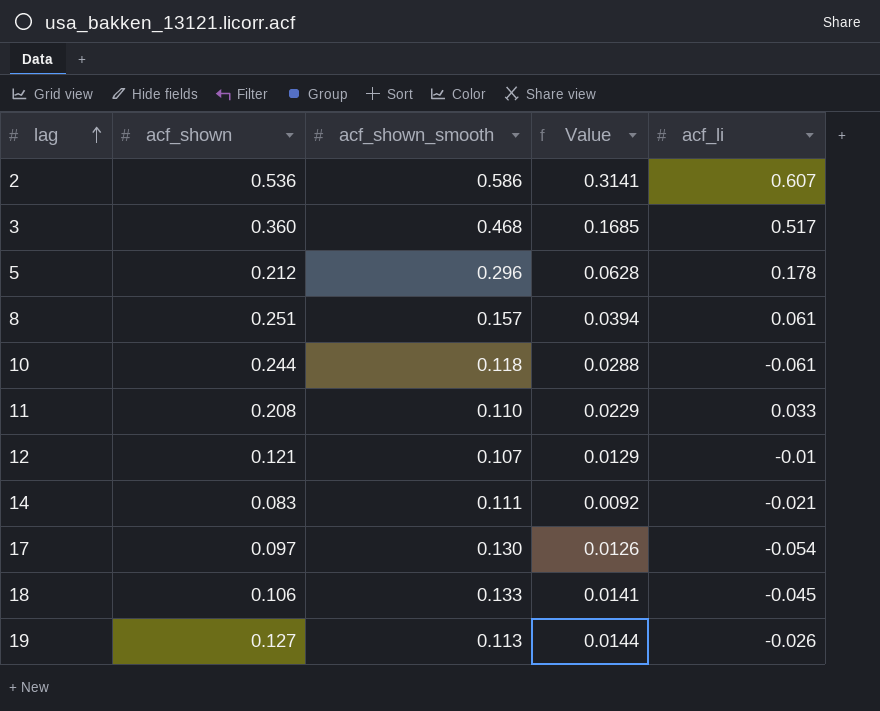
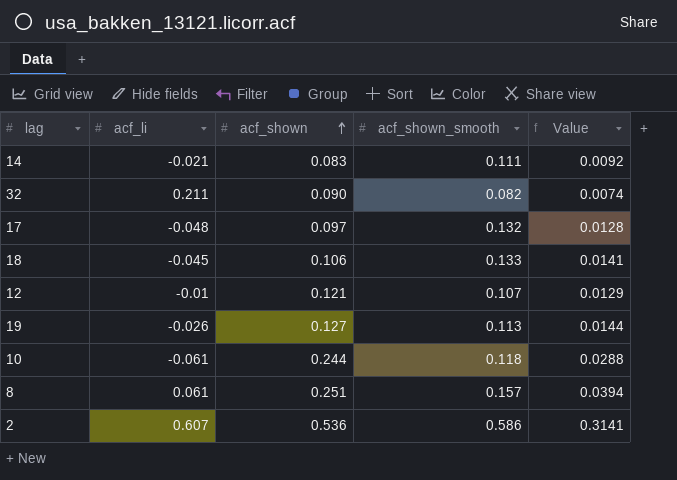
row order: lag ascending -> acf_shown ascending
column acf_li | position: 5 -> 2
row 3: 0.360 | 0.468 | 0.1685 | 0.517 -> none
row 5: 0.212 | 0.296 | 0.0628 | 0.178 -> none
row 11: 0.208 | 0.110 | 0.0229 | 0.033 -> none
row 32: none -> 0.211 | 0.090 | 0.082 | 0.0074
17 | acf_li: -0.054 -> -0.048
17 | acf_shown_smooth: 0.130 -> 0.132
17 | Value: 0.0126 -> 0.0128

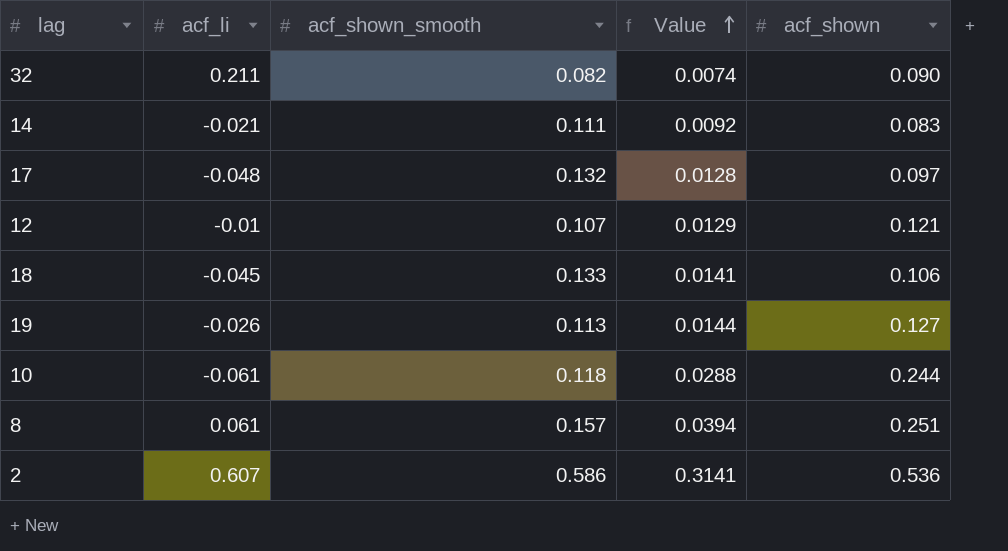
row order: acf_shown ascending -> Value ascending
column acf_shown | position: 3 -> 5

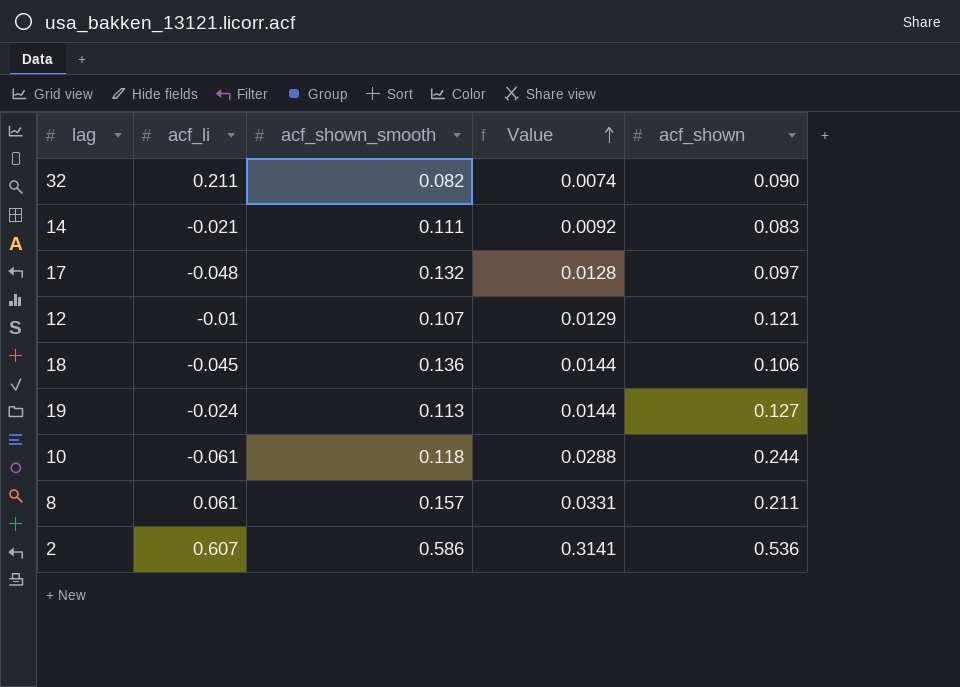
18 | acf_shown_smooth: 0.133 -> 0.136
18 | Value: 0.0141 -> 0.0144
19 | acf_li: -0.026 -> -0.024
8 | Value: 0.0394 -> 0.0331
8 | acf_shown: 0.251 -> 0.211

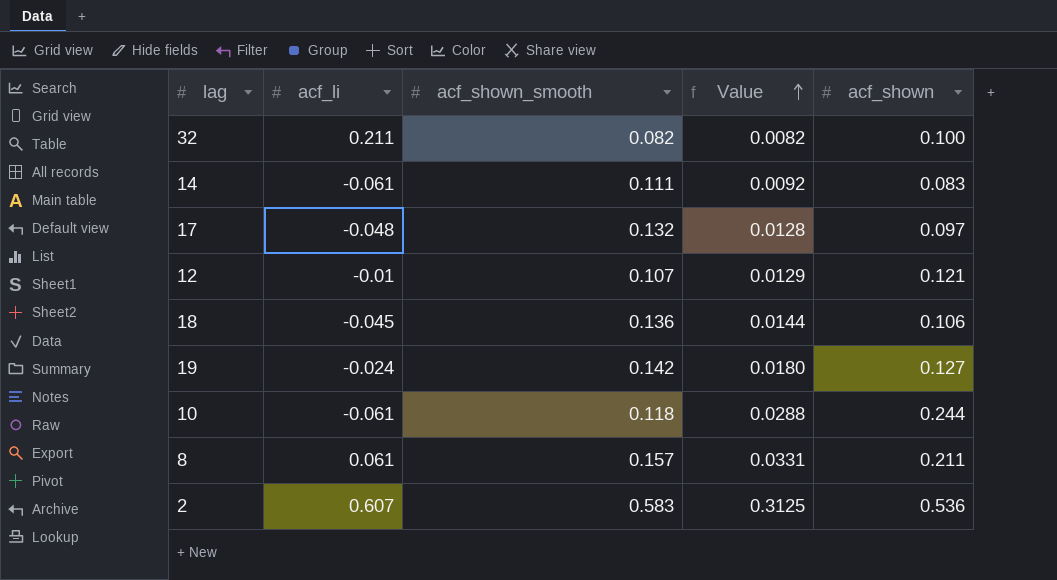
32 | Value: 0.0074 -> 0.0082
32 | acf_shown: 0.090 -> 0.100
14 | acf_li: -0.021 -> -0.061
19 | acf_shown_smooth: 0.113 -> 0.142
19 | Value: 0.0144 -> 0.0180
2 | acf_shown_smooth: 0.586 -> 0.583
2 | Value: 0.3141 -> 0.3125

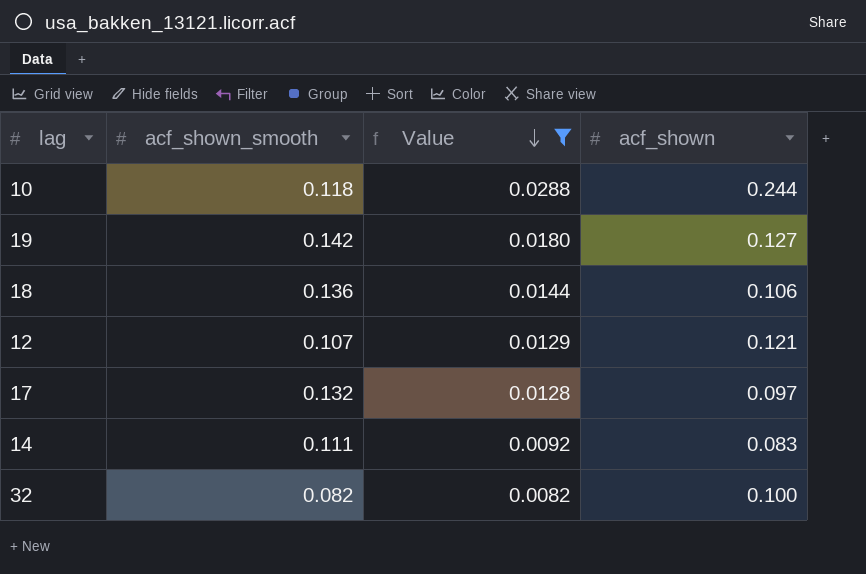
filter: none -> Value <= 0.0288
row order: Value ascending -> Value descending
column acf_li | position: 2 -> none

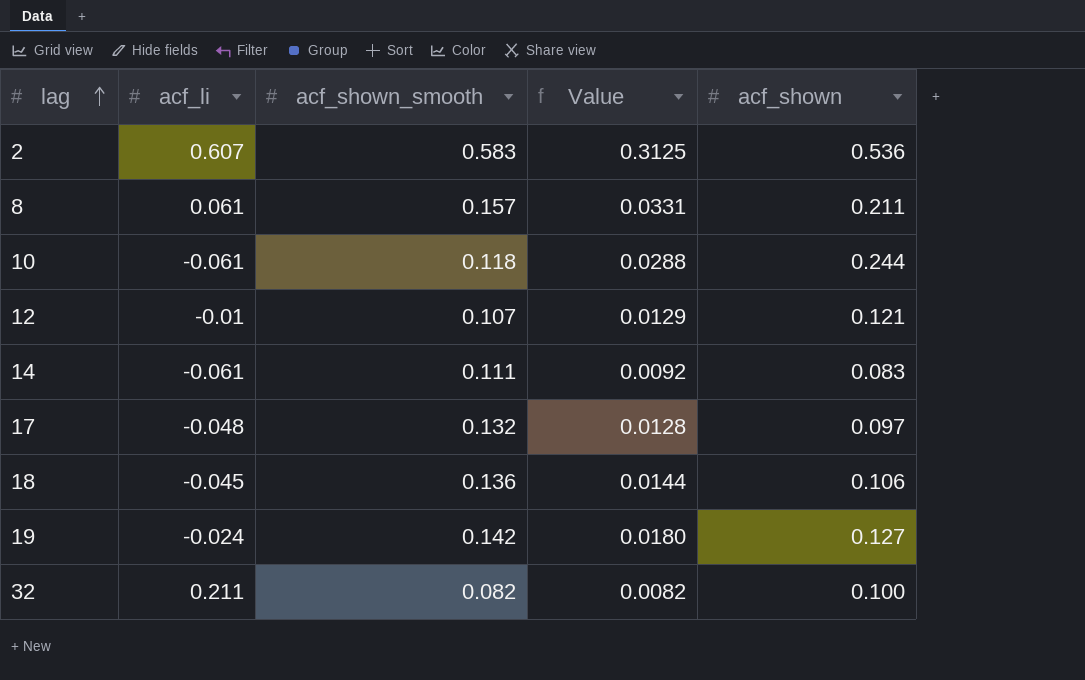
filter: Value <= 0.0288 -> none
row order: Value descending -> lag ascending
column acf_li | position: none -> 2

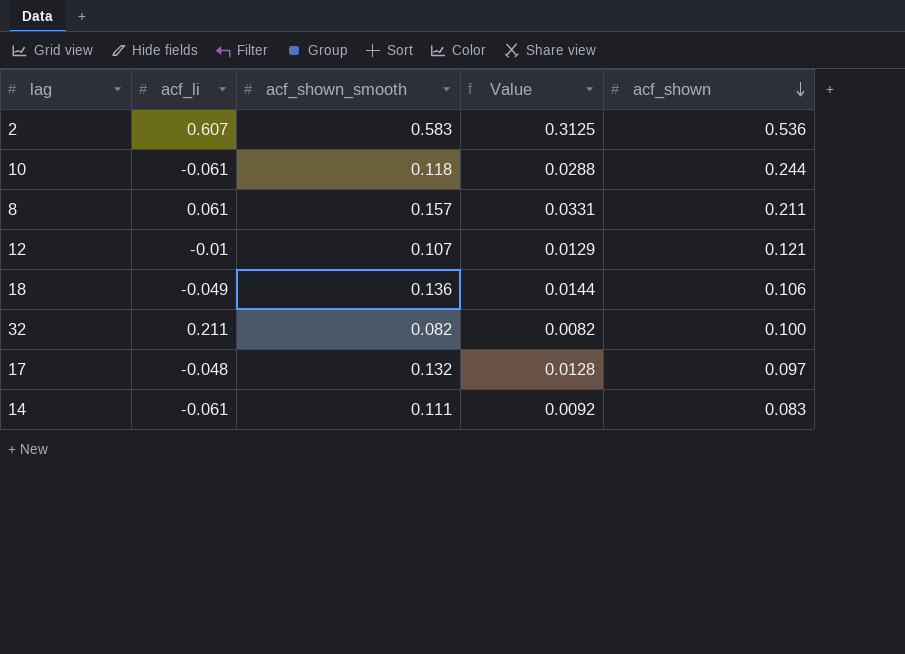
row order: lag ascending -> acf_shown descending
row 19: -0.024 | 0.142 | 0.0180 | 0.127 -> none
18 | acf_li: -0.045 -> -0.049

